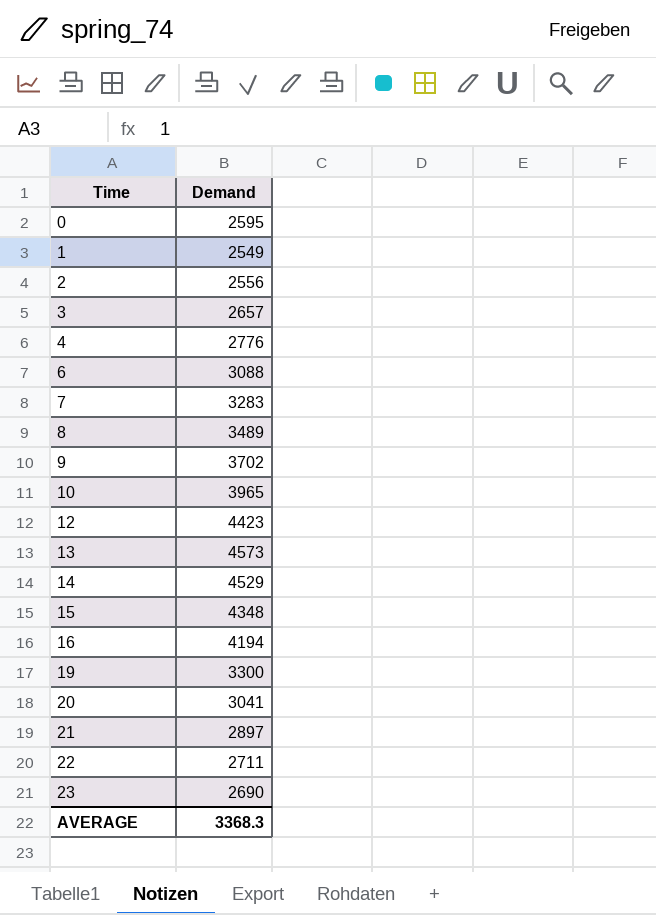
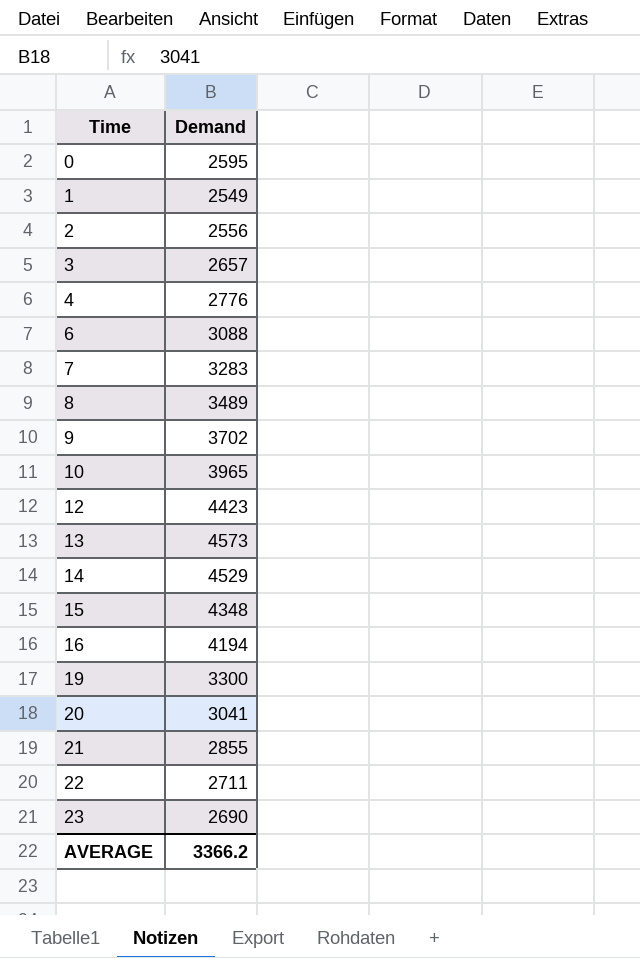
21 | Demand: 2897 -> 2855
AVERAGE | Demand: 3368.3 -> 3366.2

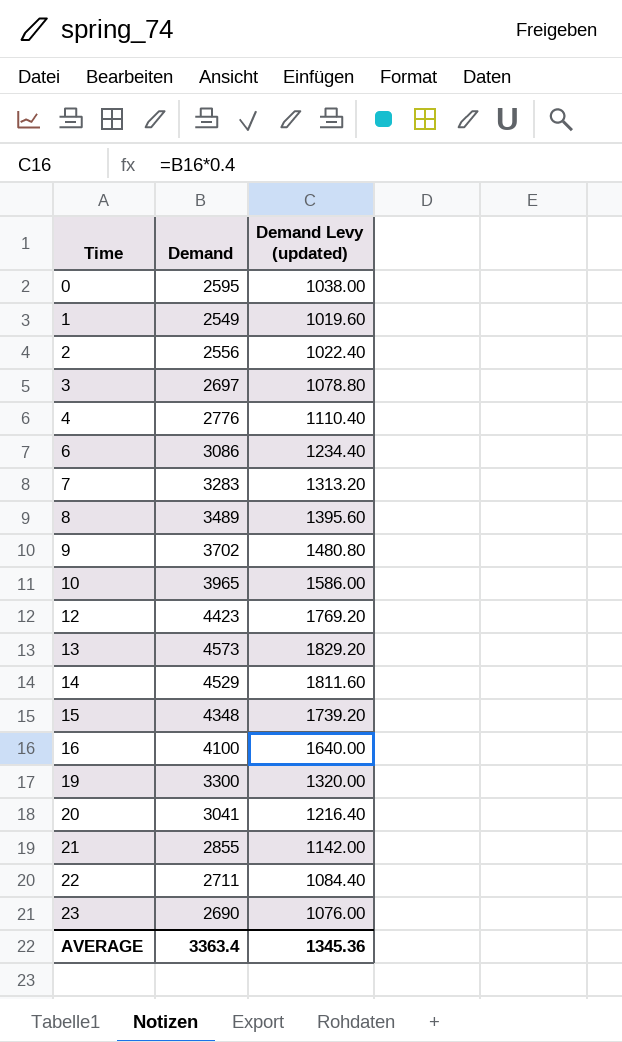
column Demand Levy (updated) | formula: none -> [Demand] * 0.4
3 | Demand: 2657 -> 2697
6 | Demand: 3088 -> 3086
16 | Demand: 4194 -> 4100
AVERAGE | Demand: 3366.2 -> 3363.4

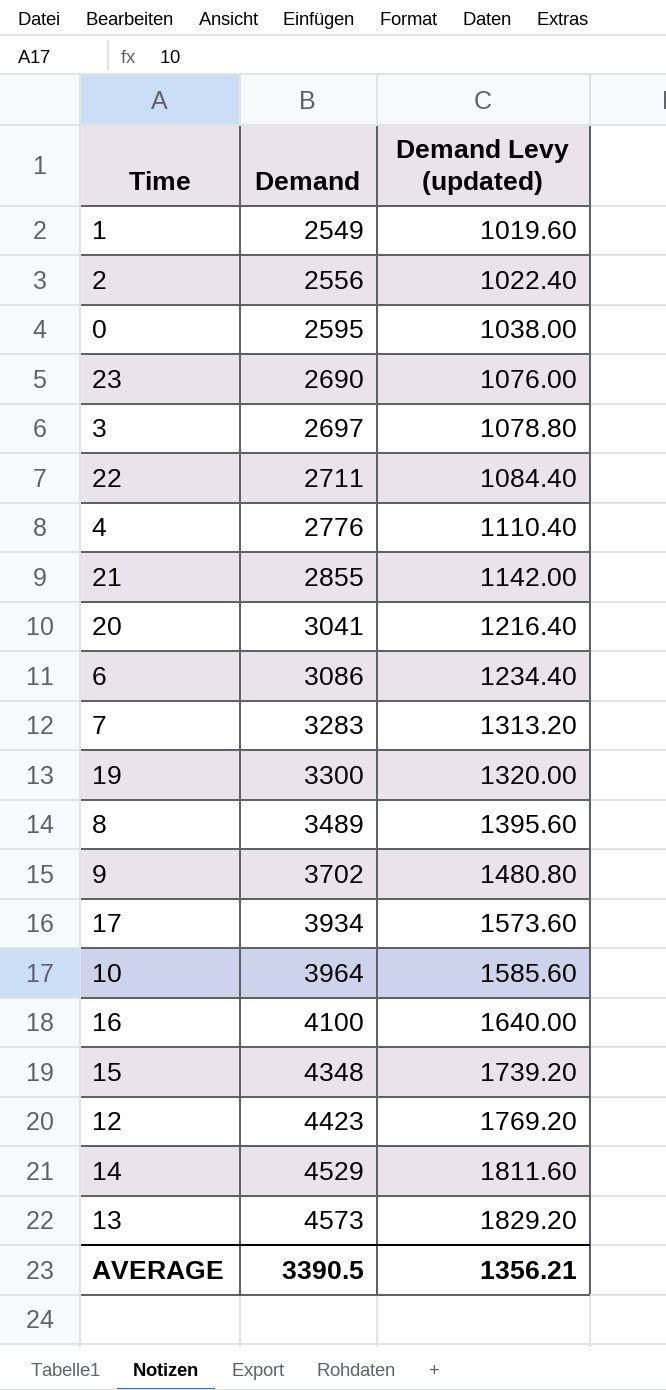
row order: Time ascending -> Demand ascending
row 17: none -> 3934 | 1573.60
10 | Demand: 3965 -> 3964
10 | Demand Levy (updated): 1586.00 -> 1585.60
AVERAGE | Demand: 3363.4 -> 3390.5
AVERAGE | Demand Levy (updated): 1345.36 -> 1356.21

